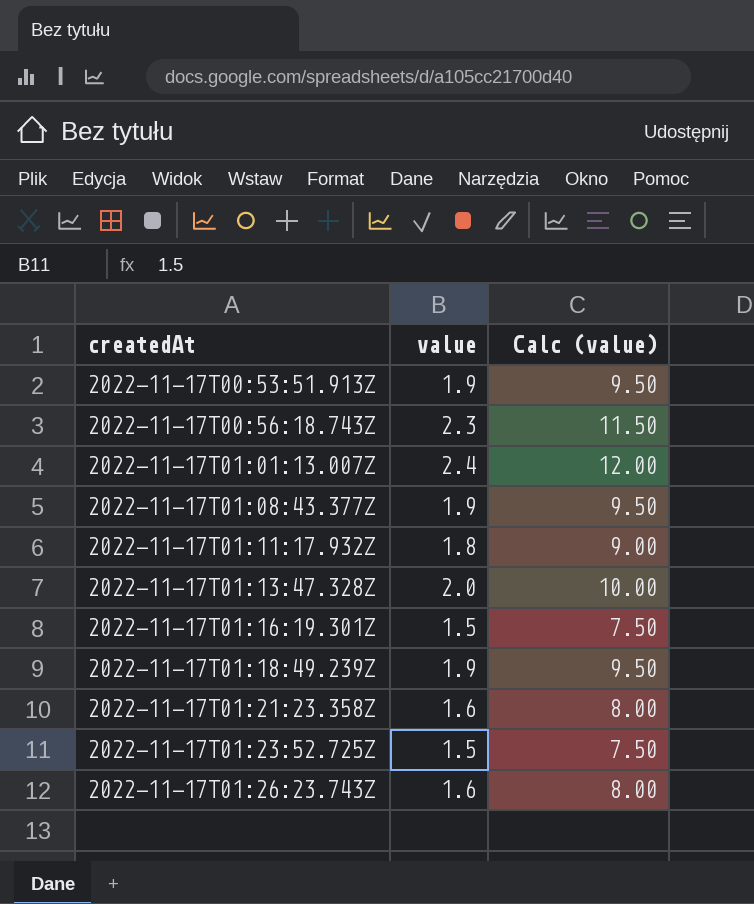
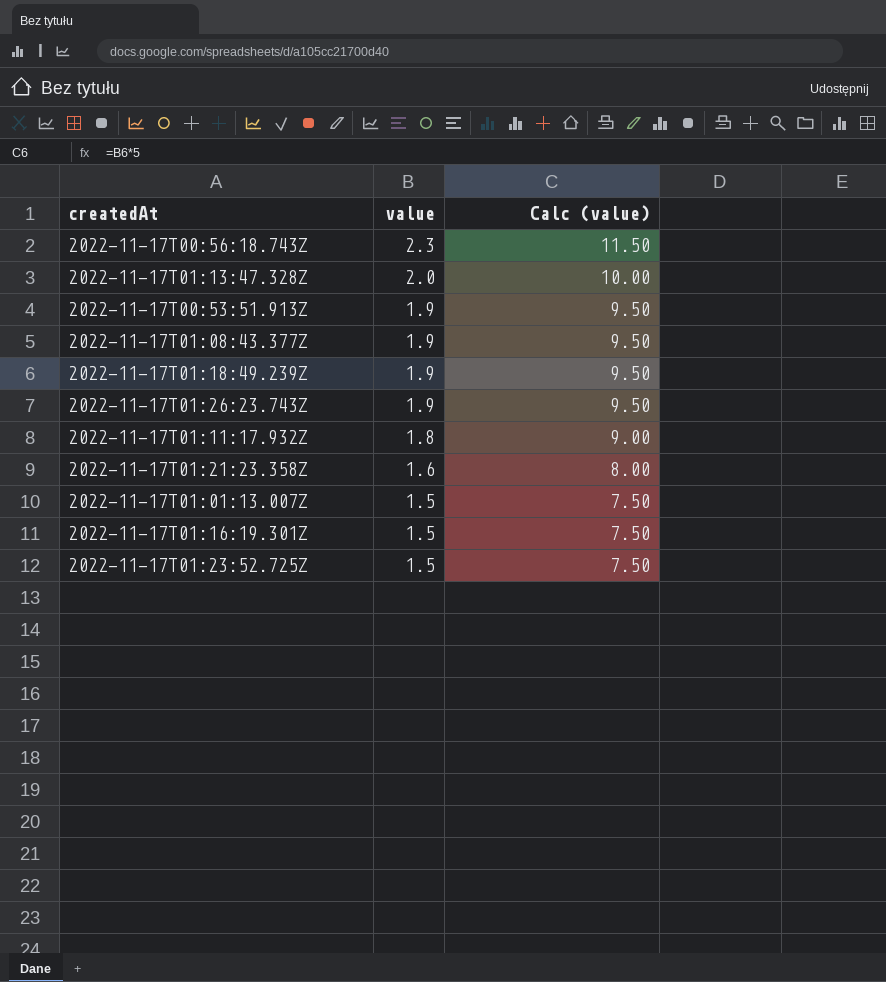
row order: createdAt ascending -> value descending
2022-11-17T01:26:23.743Z | value: 1.6 -> 1.9
2022-11-17T01:26:23.743Z | Calc (value): 8.00 -> 9.50
2022-11-17T01:01:13.007Z | value: 2.4 -> 1.5
2022-11-17T01:01:13.007Z | Calc (value): 12.00 -> 7.50

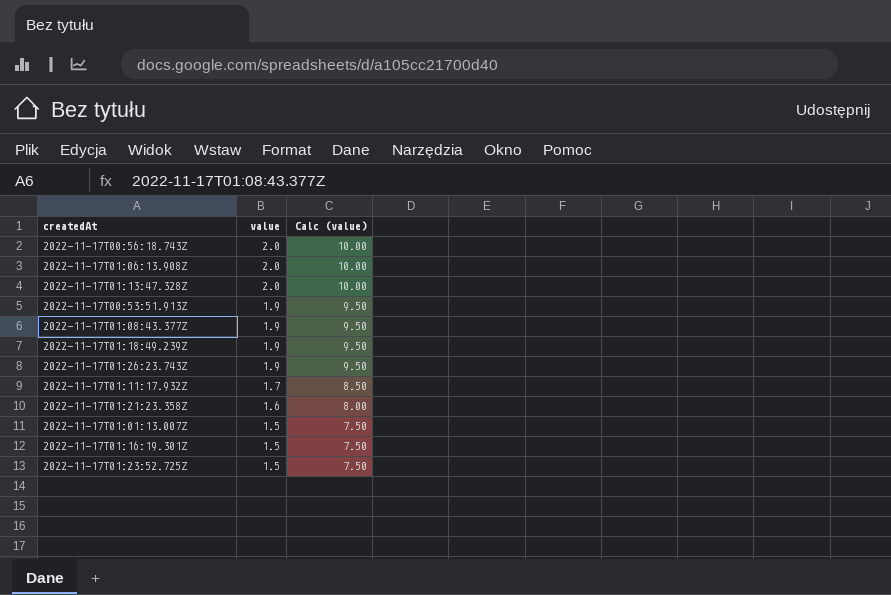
2022-11-17T00:56:18.743Z | value: 2.3 -> 2.0
2022-11-17T00:56:18.743Z | Calc (value): 11.50 -> 10.00
row 2022-11-17T01:06:13.908Z: none -> 2.0 | 10.00
2022-11-17T01:11:17.932Z | value: 1.8 -> 1.7
2022-11-17T01:11:17.932Z | Calc (value): 9.00 -> 8.50

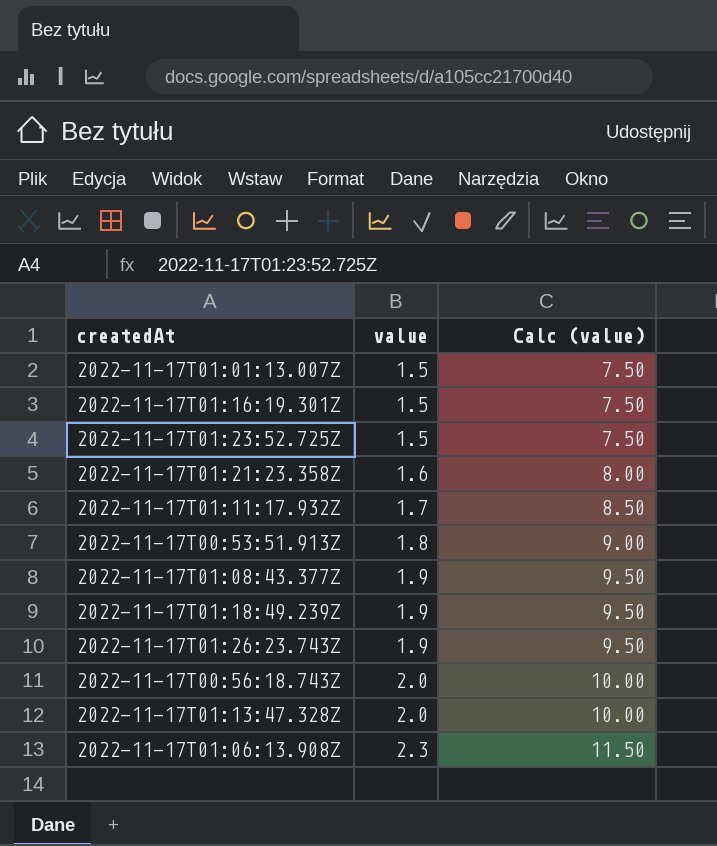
row order: value descending -> value ascending
2022-11-17T00:53:51.913Z | value: 1.9 -> 1.8
2022-11-17T00:53:51.913Z | Calc (value): 9.50 -> 9.00
2022-11-17T01:06:13.908Z | value: 2.0 -> 2.3
2022-11-17T01:06:13.908Z | Calc (value): 10.00 -> 11.50

